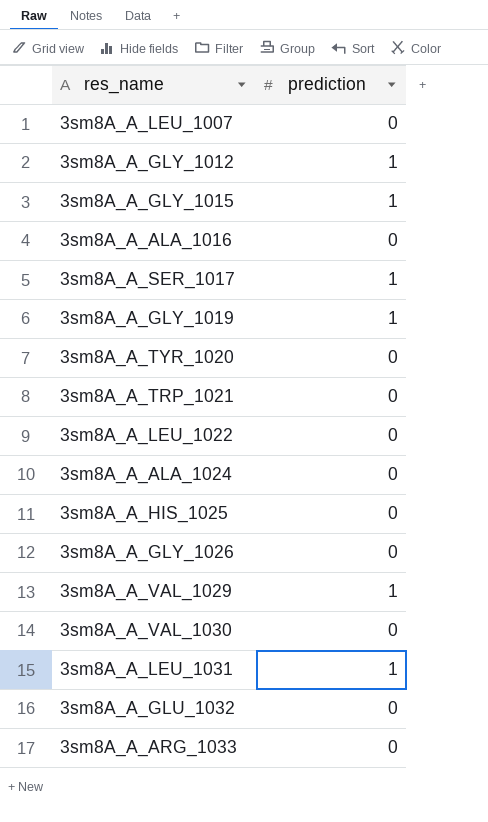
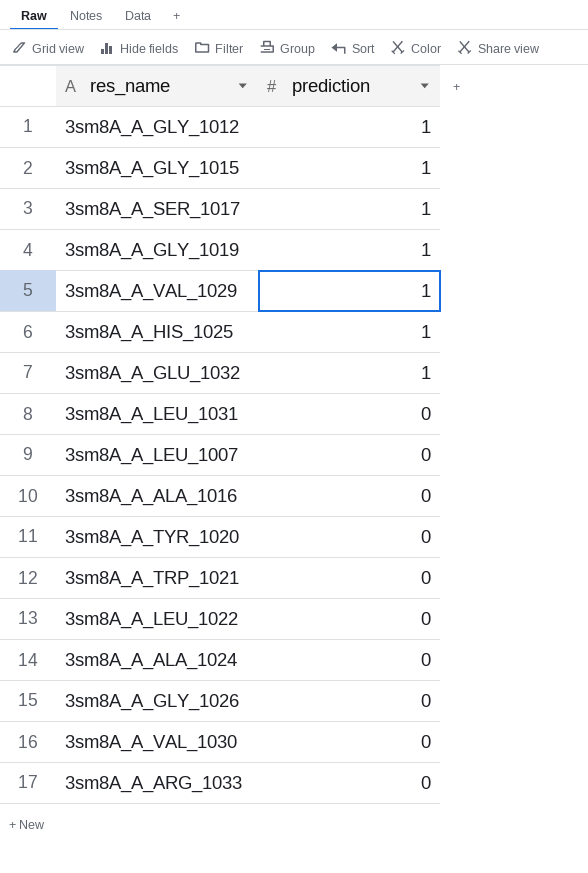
row order: none -> prediction descending
3sm8A_A_HIS_1025 | prediction: 0 -> 1
3sm8A_A_GLU_1032 | prediction: 0 -> 1
3sm8A_A_LEU_1031 | prediction: 1 -> 0

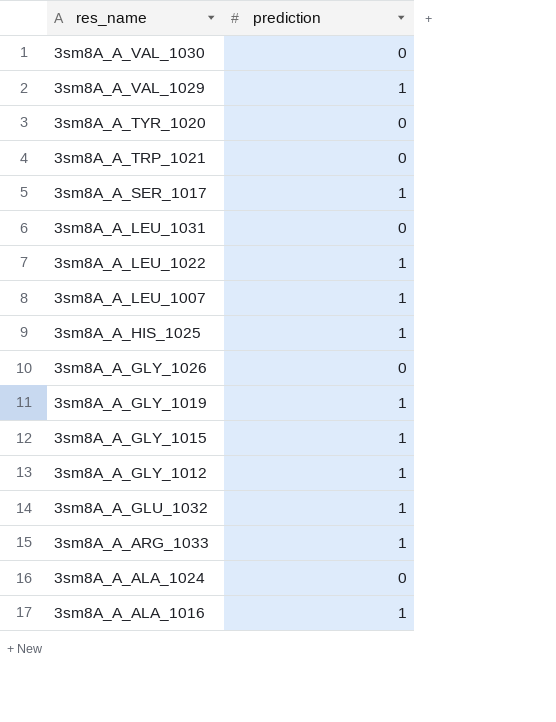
row order: prediction descending -> res_name descending
3sm8A_A_LEU_1022 | prediction: 0 -> 1
3sm8A_A_LEU_1007 | prediction: 0 -> 1
3sm8A_A_ARG_1033 | prediction: 0 -> 1
3sm8A_A_ALA_1016 | prediction: 0 -> 1

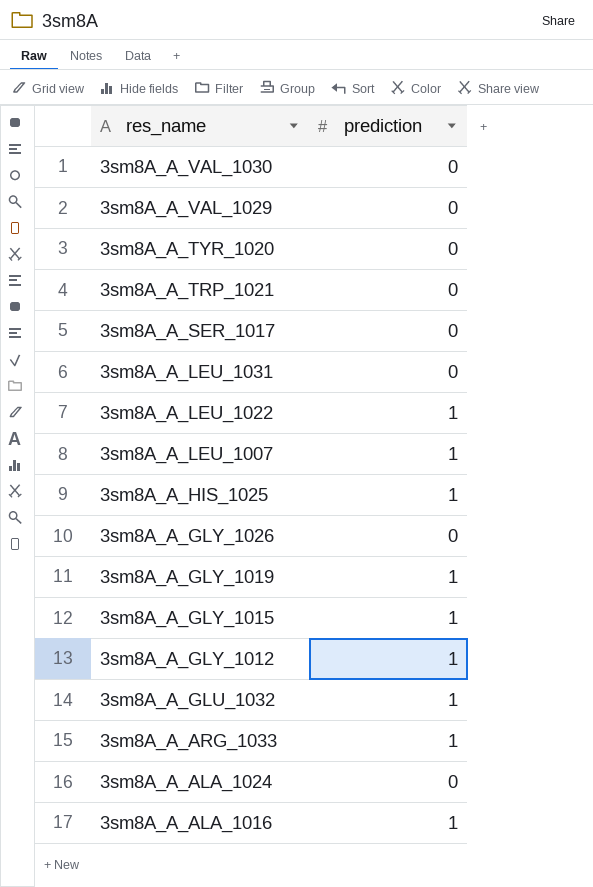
3sm8A_A_VAL_1029 | prediction: 1 -> 0
3sm8A_A_SER_1017 | prediction: 1 -> 0

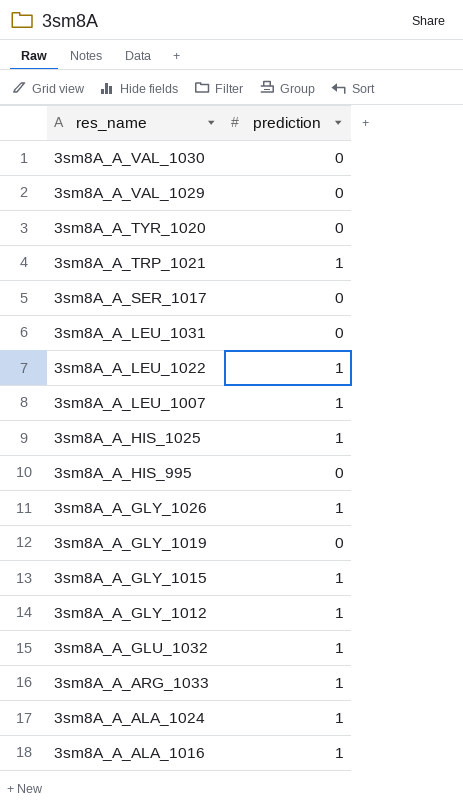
3sm8A_A_TRP_1021 | prediction: 0 -> 1
row 3sm8A_A_HIS_995: none -> 0
3sm8A_A_GLY_1026 | prediction: 0 -> 1
3sm8A_A_GLY_1019 | prediction: 1 -> 0
3sm8A_A_ALA_1024 | prediction: 0 -> 1

